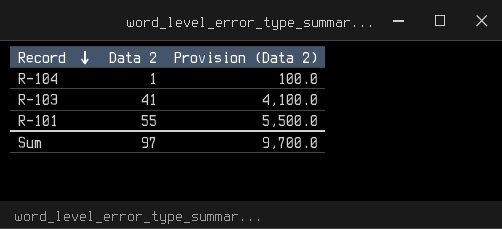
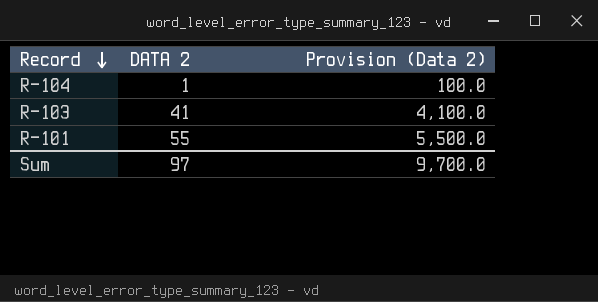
column name: Data 2 -> DATA 2

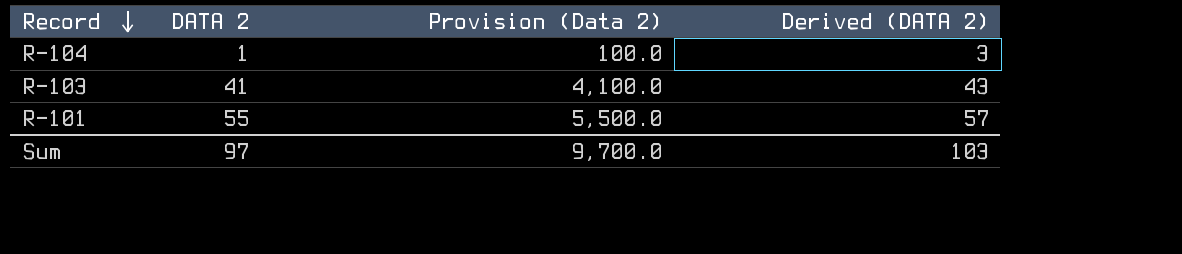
column Derived (DATA 2) | formula: none -> [DATA 2] + 2

